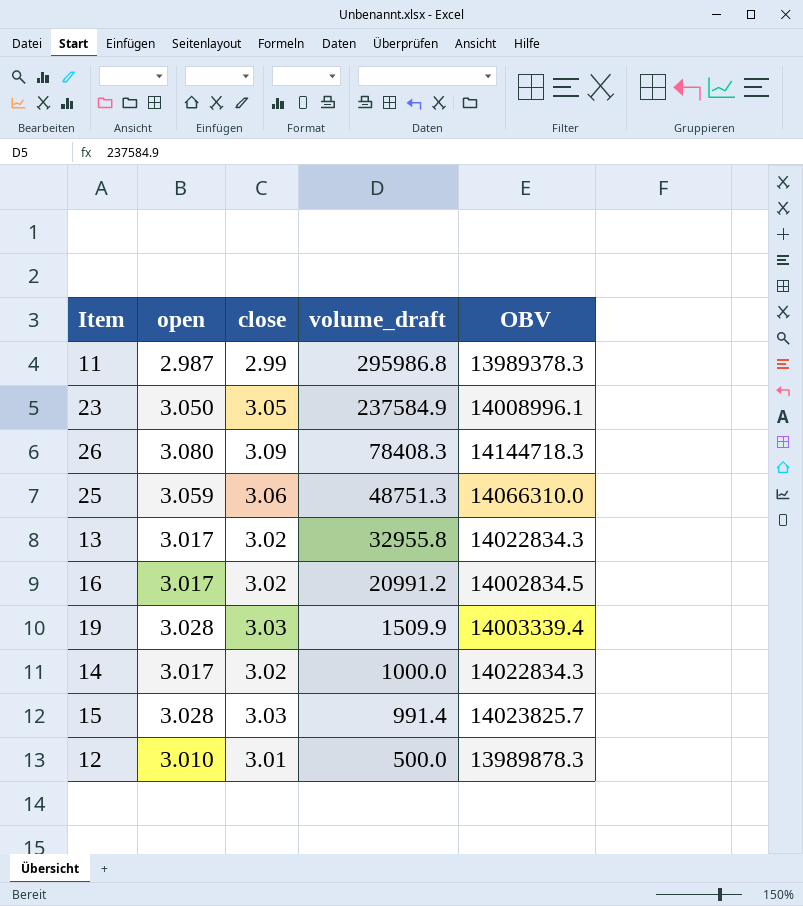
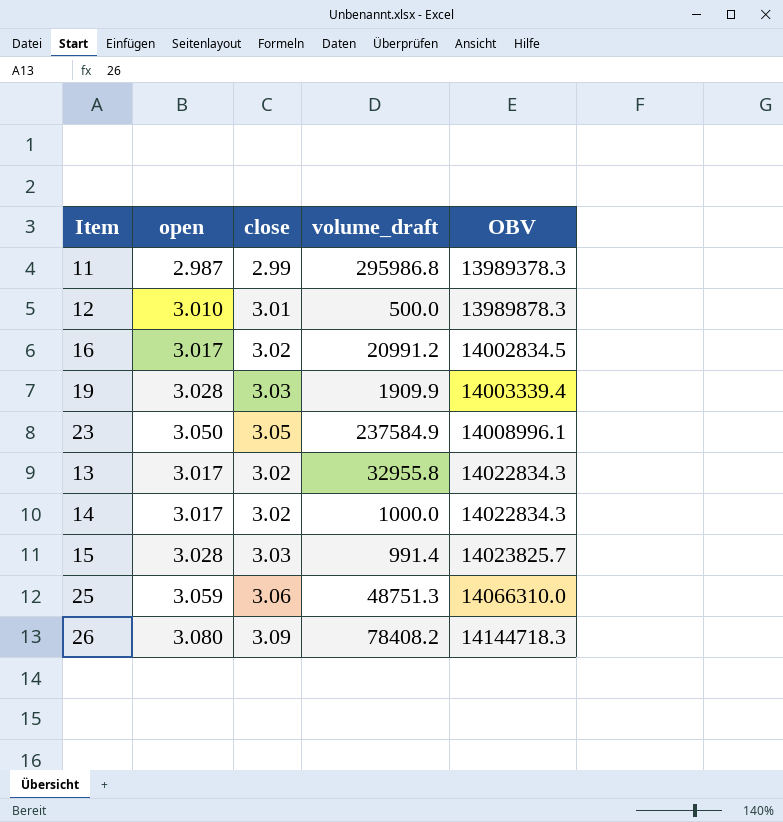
row order: volume_draft descending -> OBV ascending
19 | volume_draft: 1509.9 -> 1909.9
26 | volume_draft: 78408.3 -> 78408.2

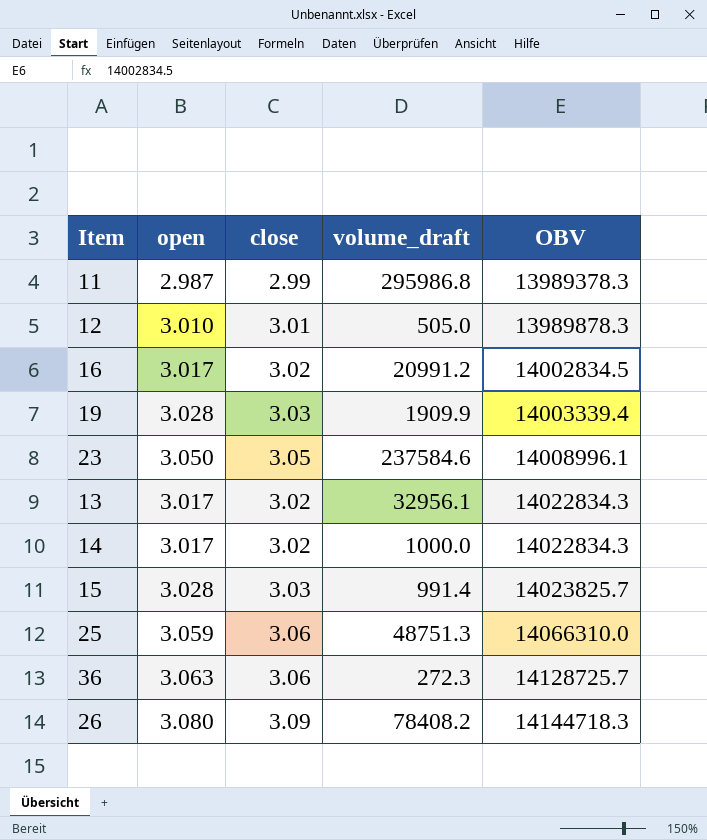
12 | volume_draft: 500.0 -> 505.0
23 | volume_draft: 237584.9 -> 237584.6
13 | volume_draft: 32955.8 -> 32956.1
row 36: none -> 3.063 | 3.06 | 272.3 | 14128725.7

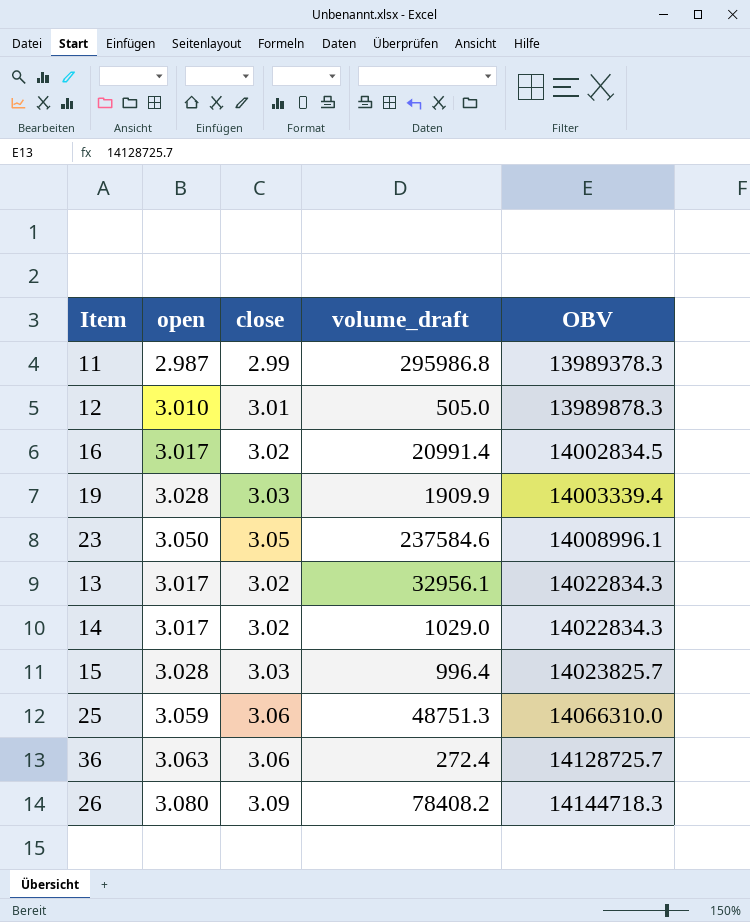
16 | volume_draft: 20991.2 -> 20991.4
14 | volume_draft: 1000.0 -> 1029.0
15 | volume_draft: 991.4 -> 996.4
36 | volume_draft: 272.3 -> 272.4

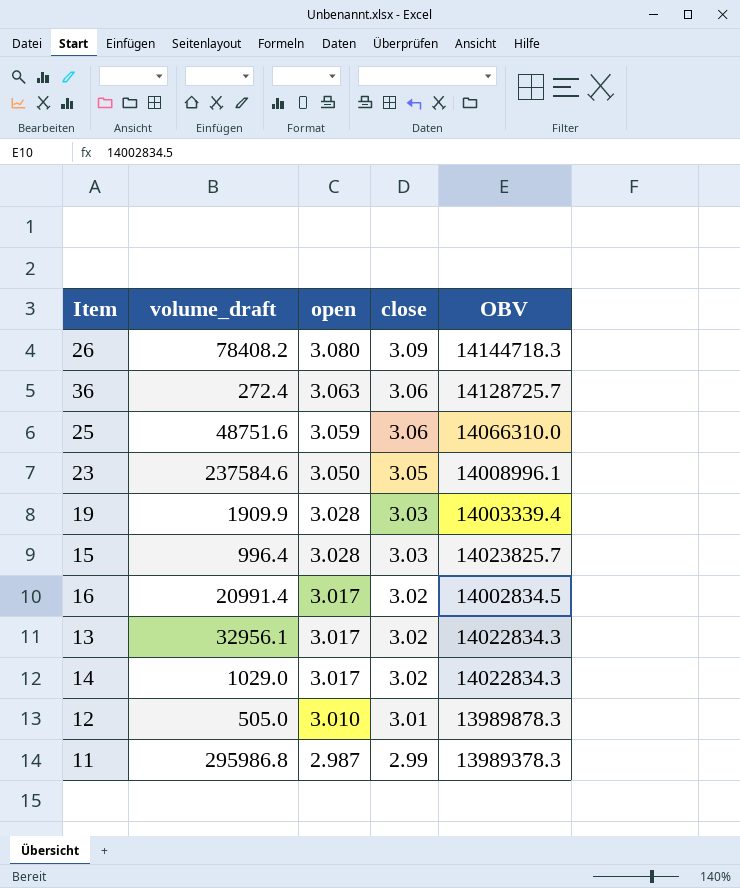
row order: OBV ascending -> open descending
column volume_draft | position: 4 -> 2
25 | volume_draft: 48751.3 -> 48751.6

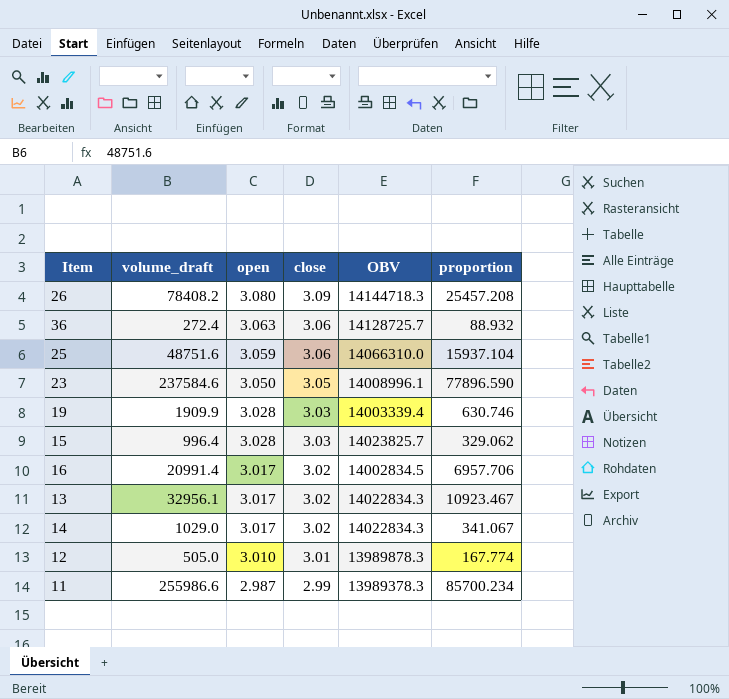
column proportion | formula: none -> [volume_draft] / [open]
11 | volume_draft: 295986.8 -> 255986.6

